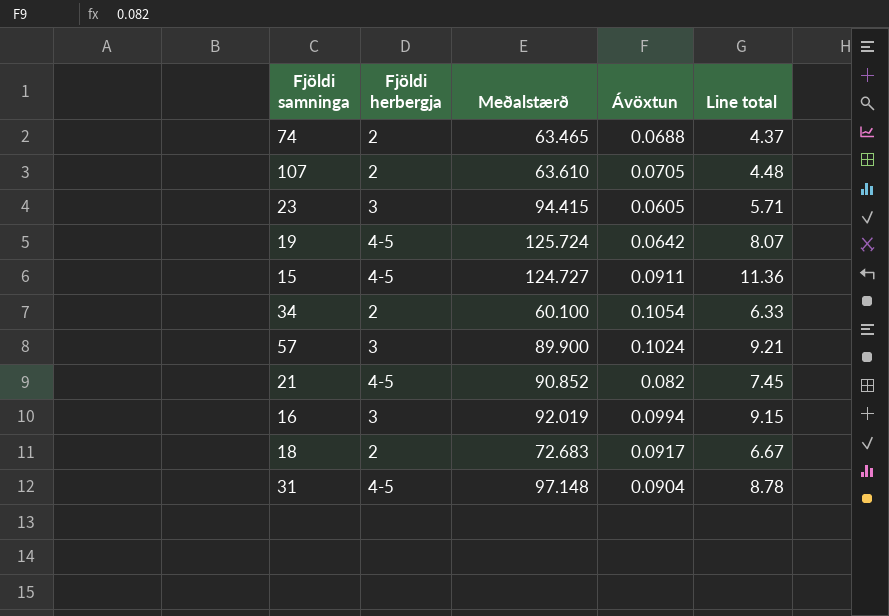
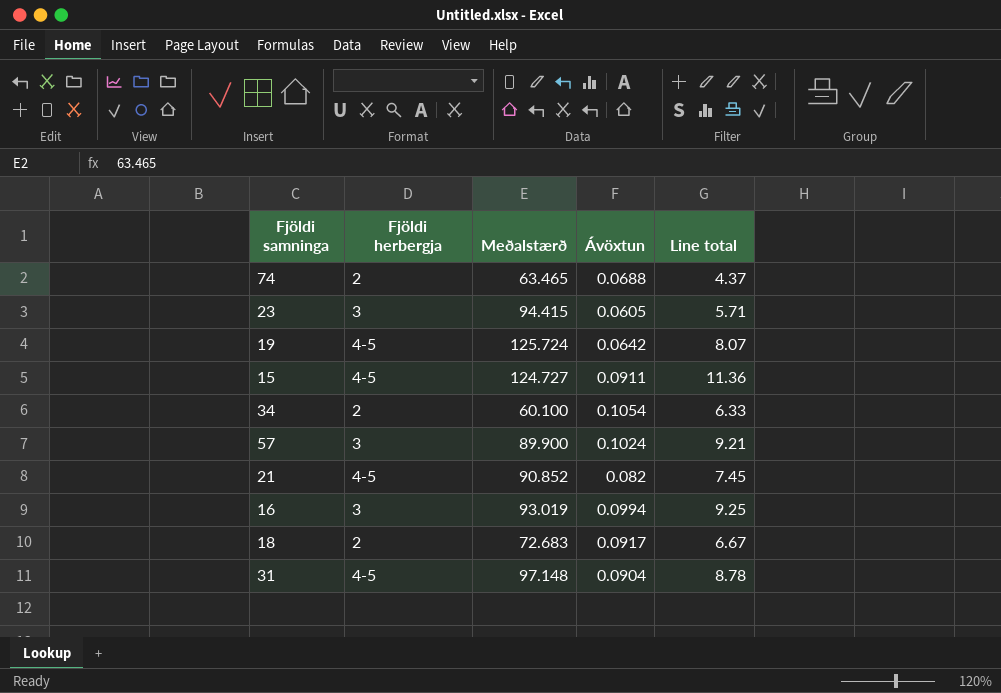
row 107: 2 | 63.610 | 0.0705 | 4.48 -> none
16 | Meðalstærð: 92.019 -> 93.019
16 | Line total: 9.15 -> 9.25

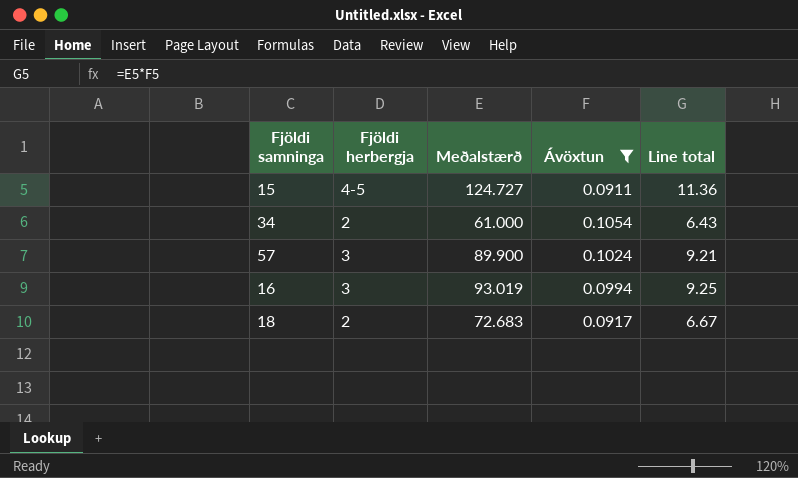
filter: none -> Ávöxtun >= 0.0911
34 | Meðalstærð: 60.100 -> 61.000
34 | Line total: 6.33 -> 6.43

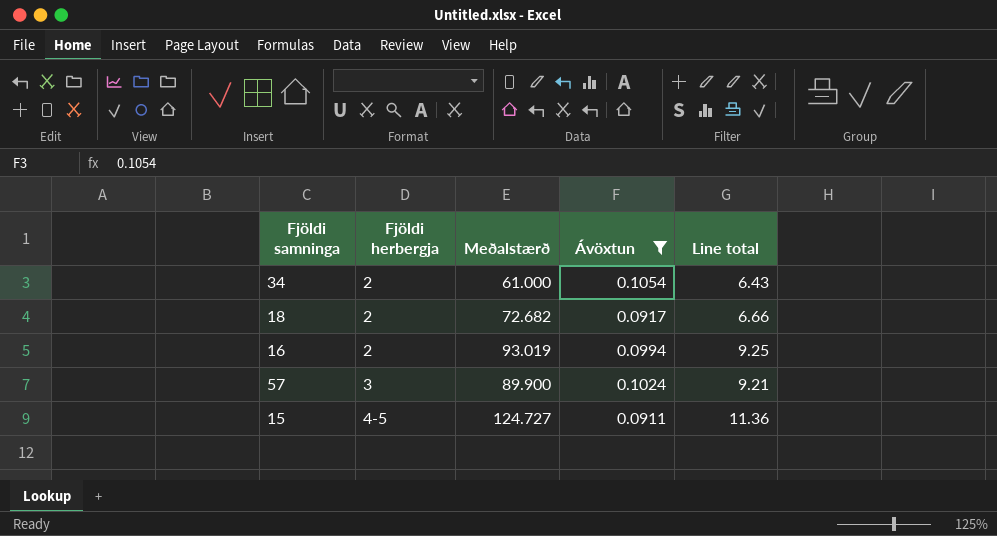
row order: none -> Fjöldi herbergja ascending
18 | Meðalstærð: 72.683 -> 72.682
18 | Line total: 6.67 -> 6.66
16 | Fjöldi herbergja: 3 -> 2

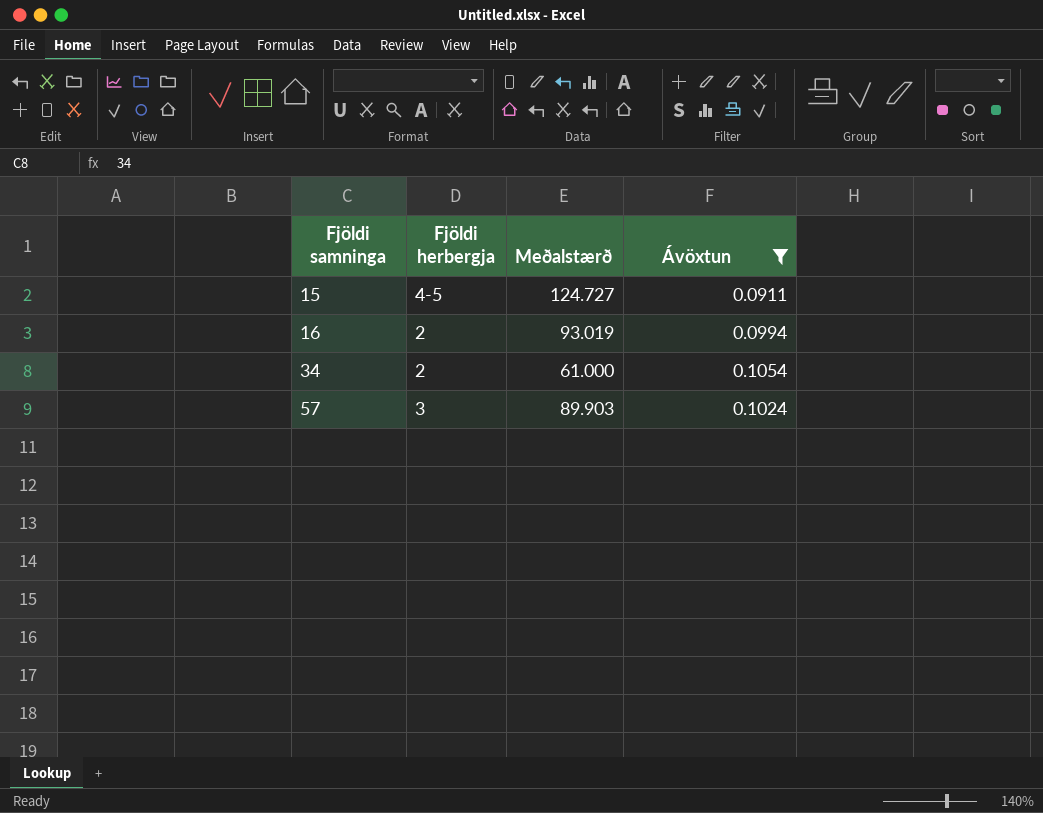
row order: Fjöldi herbergja ascending -> Fjöldi samninga ascending
column Line total | formula: [Meðalstærð] * [Ávöxtun] -> none
row 18: 2 | 72.682 | 0.0917 | 6.66 -> none
57 | Meðalstærð: 89.900 -> 89.903

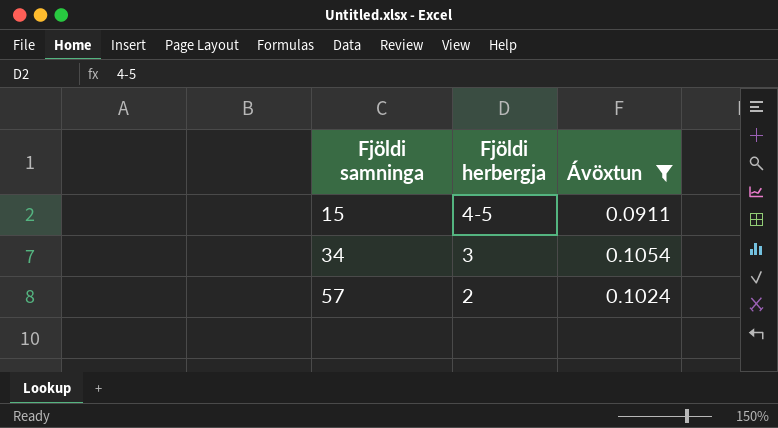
column Meðalstærð | position: 3 -> none
row 16: 2 | 93.019 | 0.0994 -> none
34 | Fjöldi herbergja: 2 -> 3
57 | Fjöldi herbergja: 3 -> 2

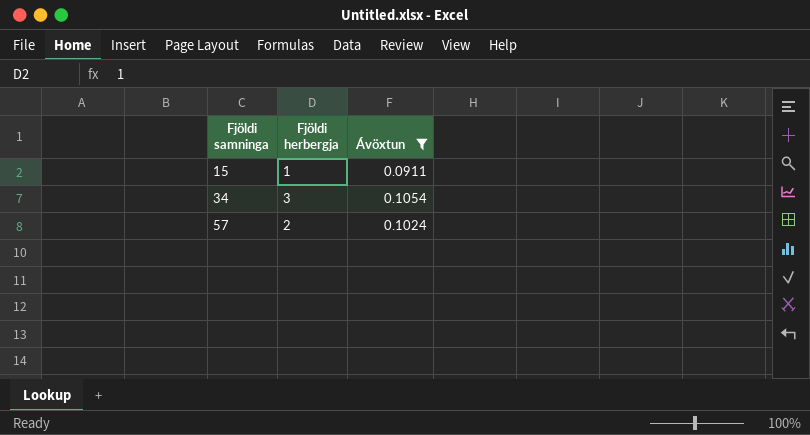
15 | Fjöldi herbergja: 4-5 -> 1

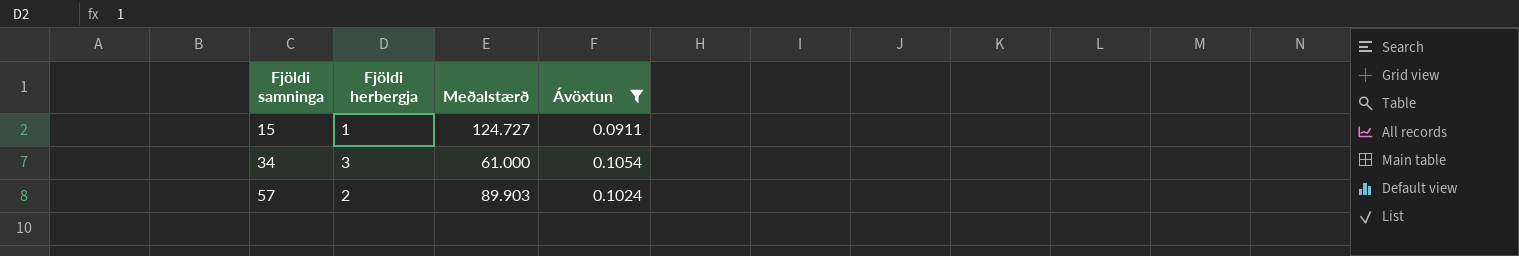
column Meðalstærð | position: none -> 3

